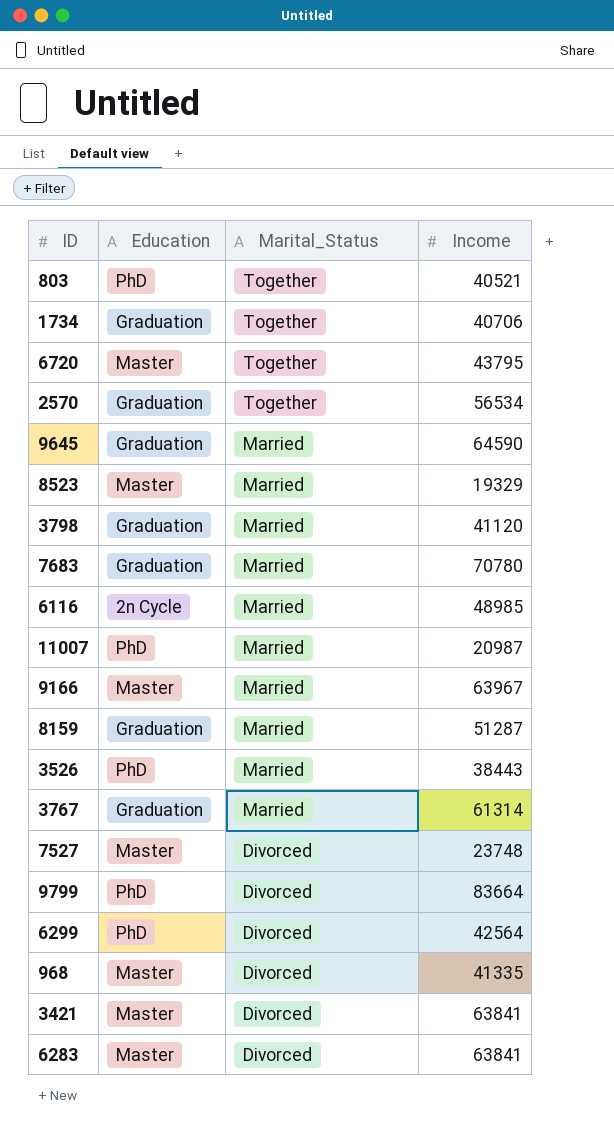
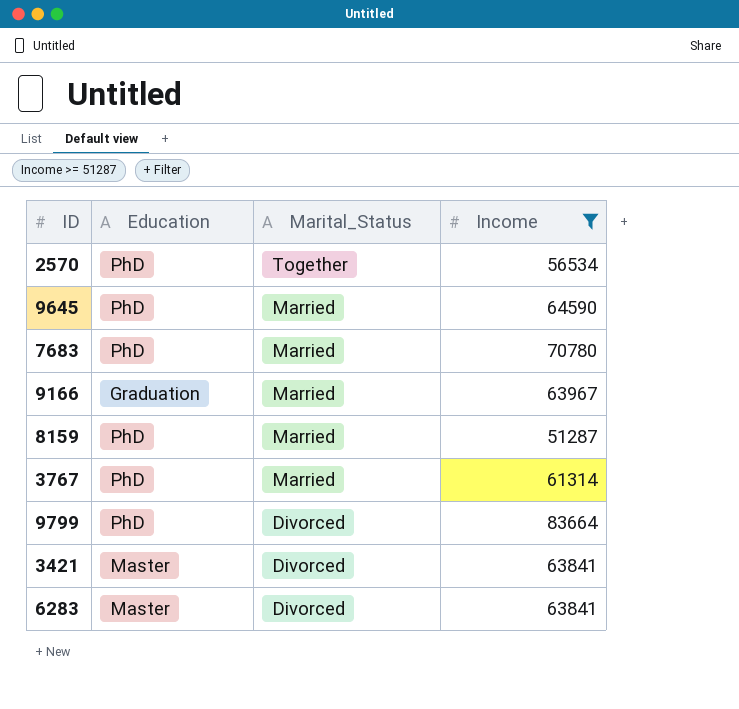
filter: none -> Income >= 51287
2570 | Education: Graduation -> PhD
9645 | Education: Graduation -> PhD
7683 | Education: Graduation -> PhD
9166 | Education: Master -> Graduation
8159 | Education: Graduation -> PhD
3767 | Education: Graduation -> PhD

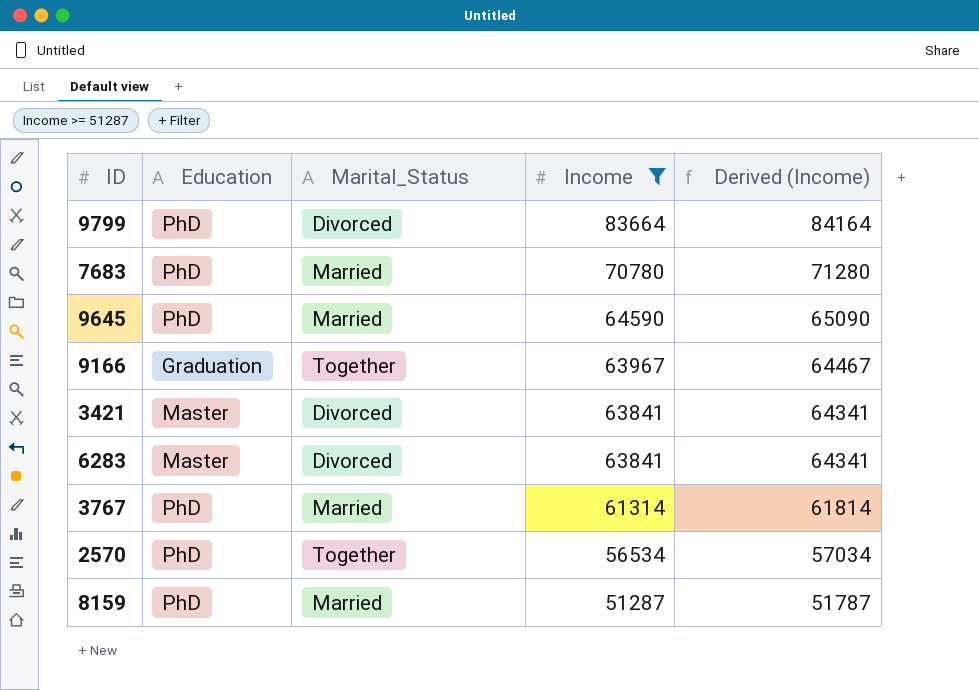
row order: Marital_Status descending -> Income descending
column Derived (Income) | formula: none -> [Income] + 500
9166 | Marital_Status: Married -> Together

